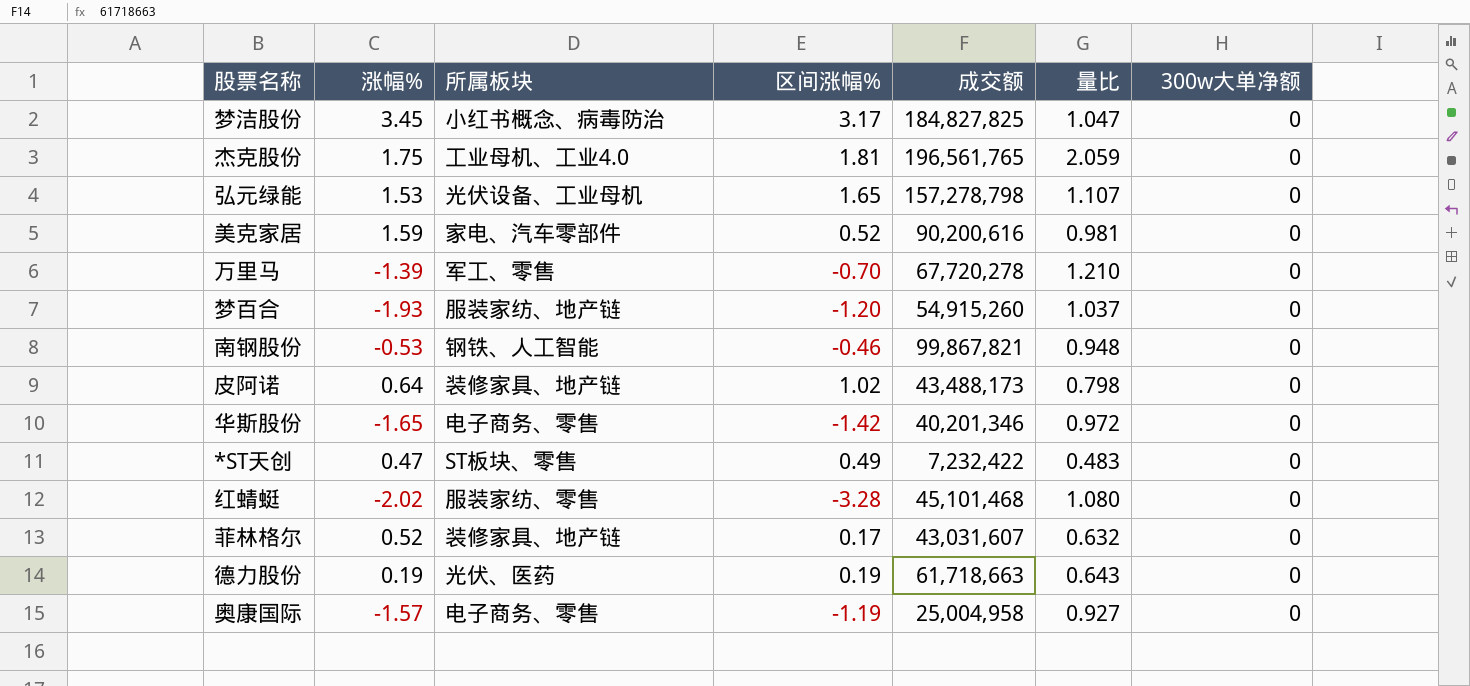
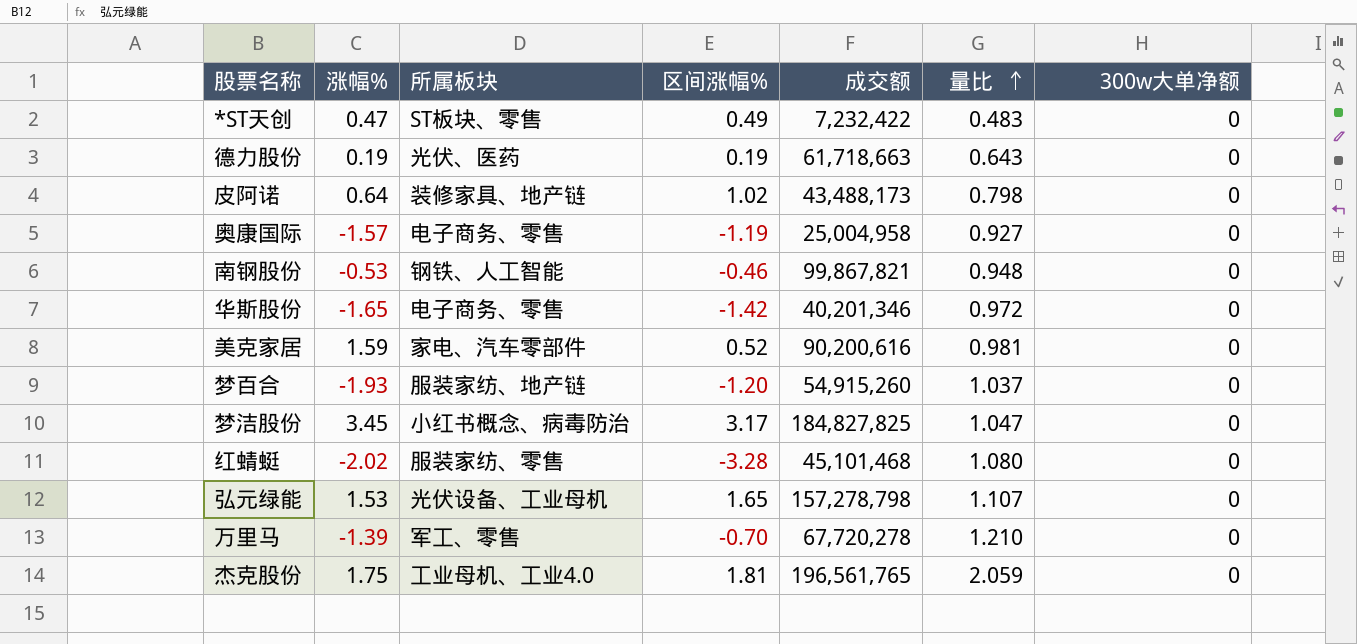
row order: none -> 量比 ascending
row 菲林格尔: 0.52 | 装修家具、地产链 | 0.17 | 43,031,607 | 0.632 | 0 -> none

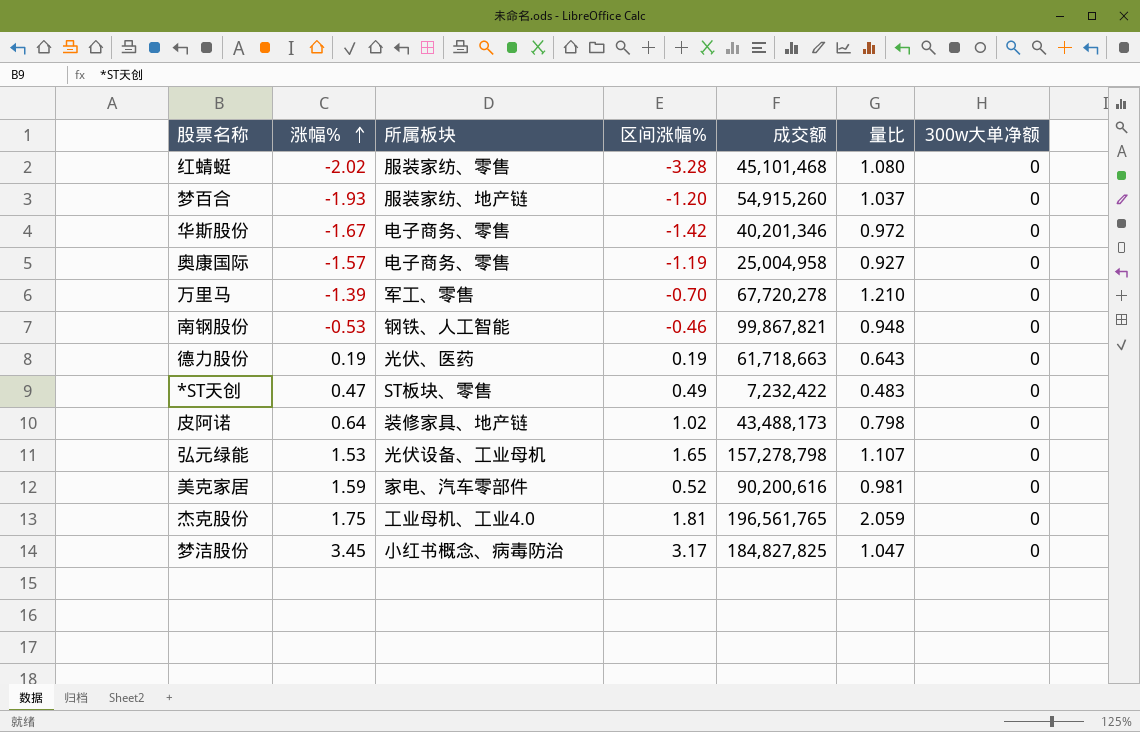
row order: 量比 ascending -> 涨幅% ascending
华斯股份 | 涨幅%: -1.65 -> -1.67

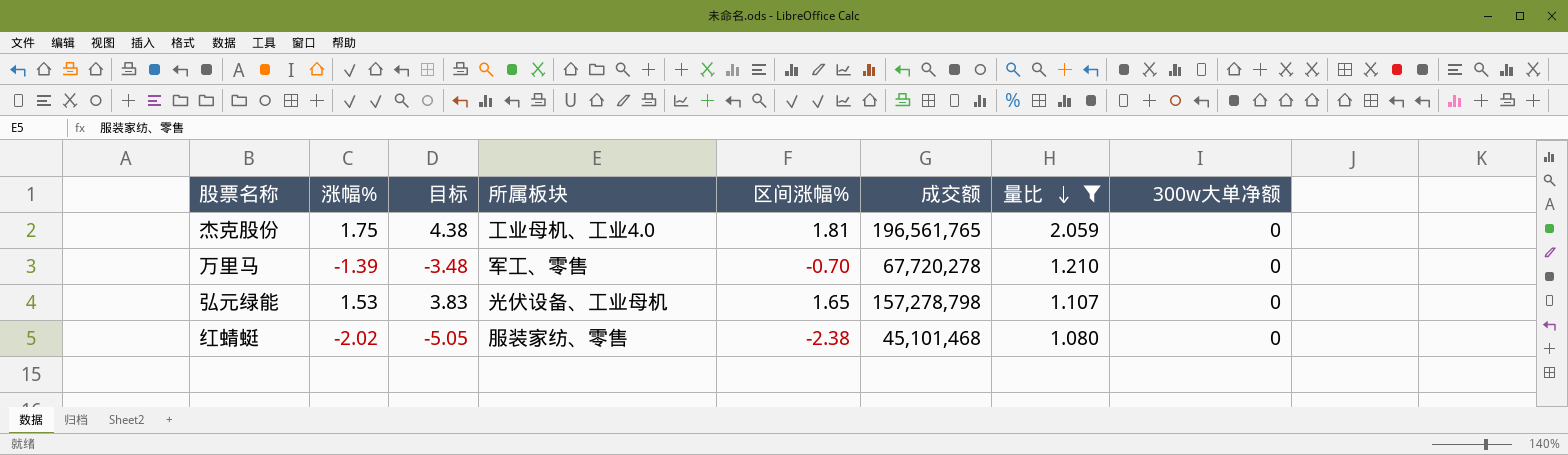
filter: none -> 量比 >= 1.080
row order: 涨幅% ascending -> 量比 descending
column 目标 | formula: none -> [涨幅%] * 2.5
红蜻蜓 | 区间涨幅%: -3.28 -> -2.38

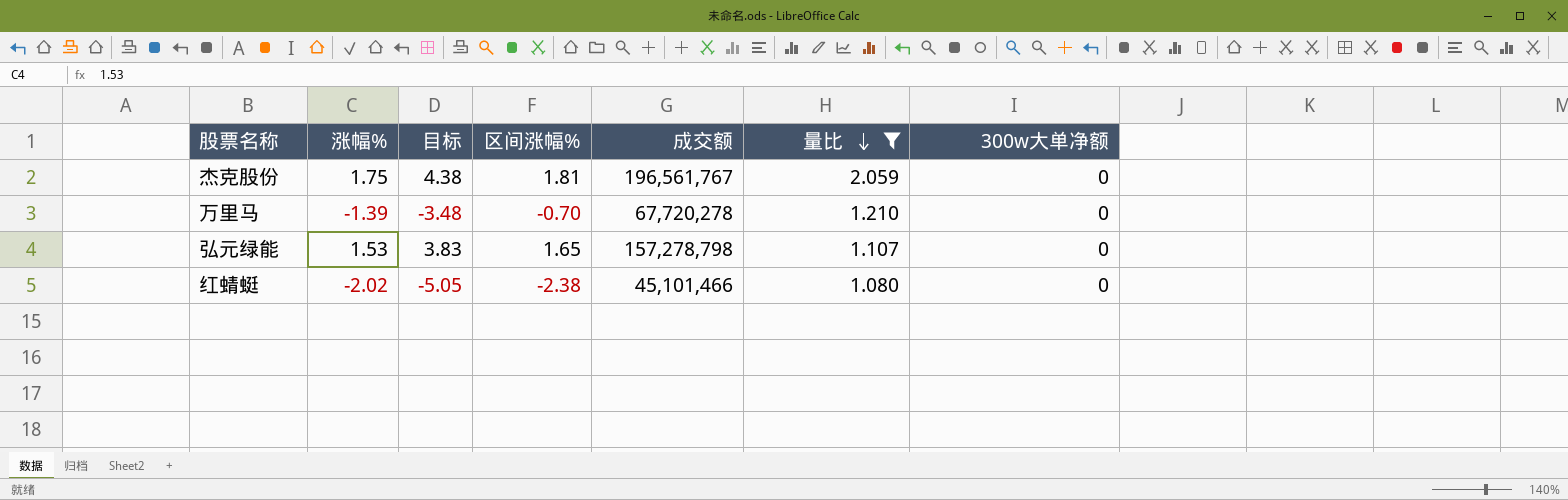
column 所属板块 | position: 4 -> none
杰克股份 | 成交额: 196,561,765 -> 196,561,767
红蜻蜓 | 成交额: 45,101,468 -> 45,101,466

